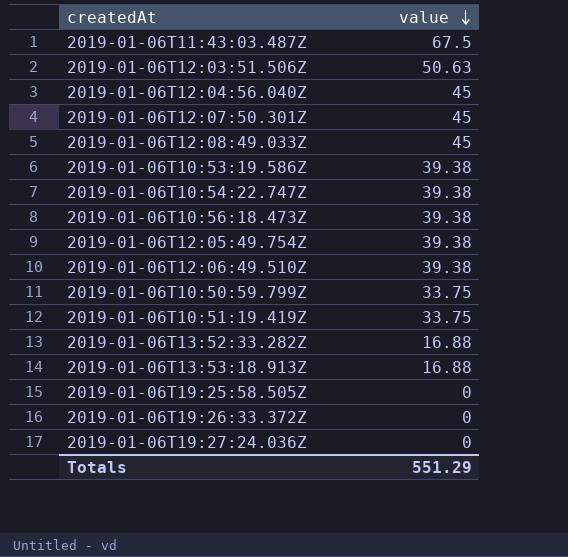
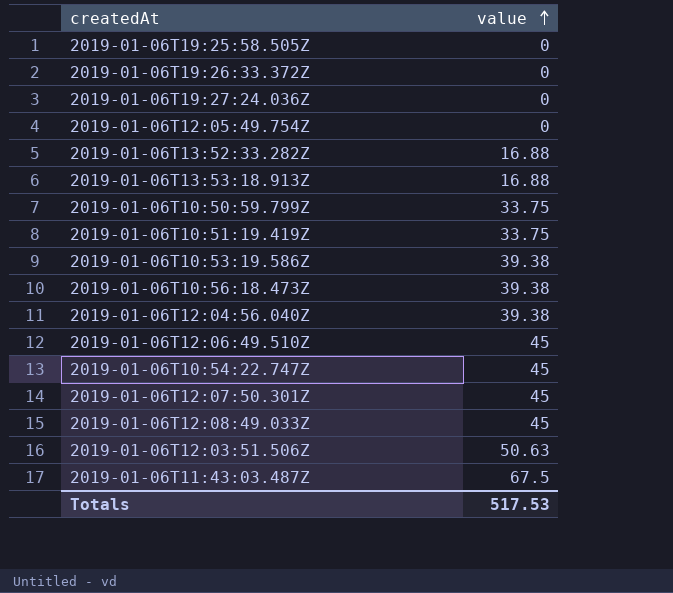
row order: value descending -> value ascending
2019-01-06T12:05:49.754Z | value: 39.38 -> 0
2019-01-06T12:04:56.040Z | value: 45 -> 39.38
2019-01-06T12:06:49.510Z | value: 39.38 -> 45
2019-01-06T10:54:22.747Z | value: 39.38 -> 45
Totals | value: 551.29 -> 517.53

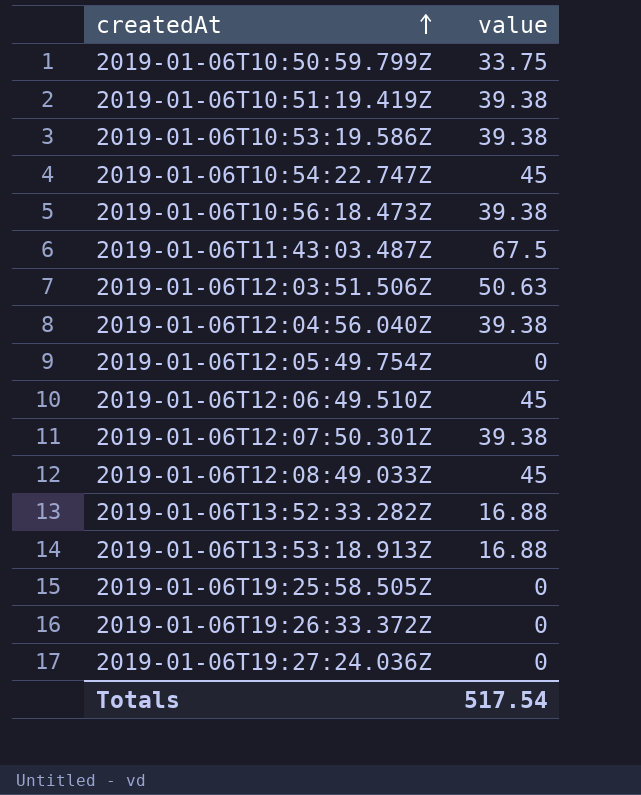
row order: value ascending -> createdAt ascending
2019-01-06T10:51:19.419Z | value: 33.75 -> 39.38
2019-01-06T12:07:50.301Z | value: 45 -> 39.38
Totals | value: 517.53 -> 517.54

